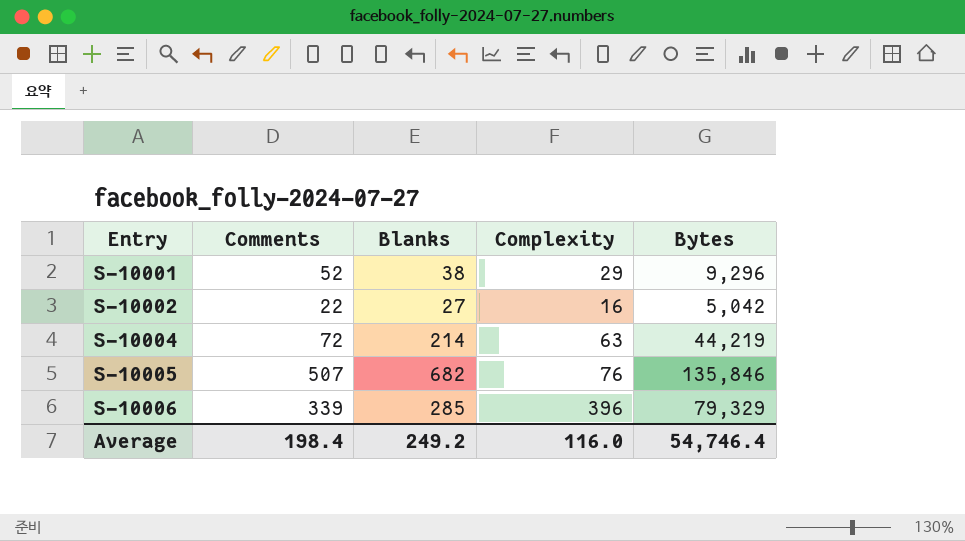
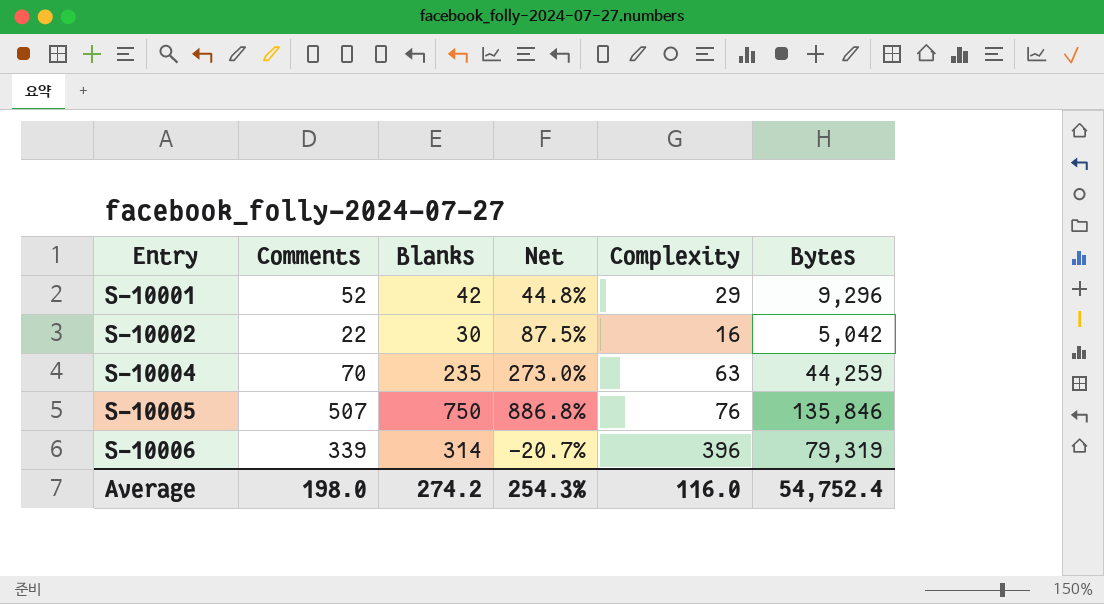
column Net | formula: none -> ([Blanks] - [Complexity]) / [Complexity]
S-10001 | Blanks: 38 -> 42
S-10002 | Blanks: 27 -> 30
S-10004 | Comments: 72 -> 70
S-10004 | Blanks: 214 -> 235
S-10004 | Bytes: 44,219 -> 44,259
S-10005 | Blanks: 682 -> 750
S-10006 | Blanks: 285 -> 314
S-10006 | Bytes: 79,329 -> 79,319
Average | Comments: 198.4 -> 198.0
Average | Blanks: 249.2 -> 274.2
Average | Bytes: 54,746.4 -> 54,752.4

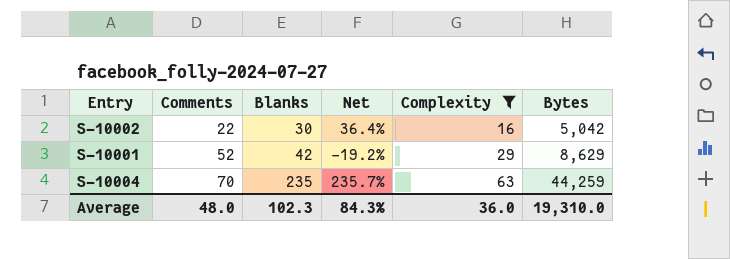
filter: none -> Complexity <= 63
row order: Entry ascending -> Comments ascending
column Net | formula: ([Blanks] - [Complexity]) / [Complexity] -> ([Blanks] - [Comments]) / [Comments]
S-10001 | Bytes: 9,296 -> 8,629
Average | Comments: 198.0 -> 48.0
Average | Blanks: 274.2 -> 102.3
Average | Net: 254.3% -> 84.3%
Average | Complexity: 116.0 -> 36.0
Average | Bytes: 54,752.4 -> 19,310.0

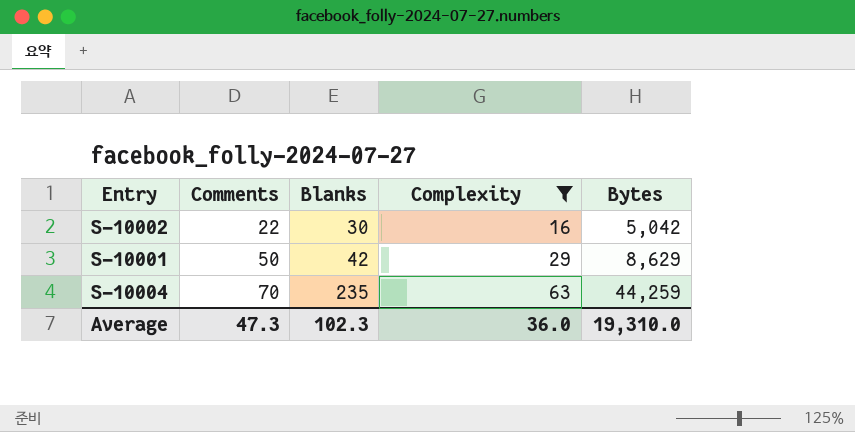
column Net | formula: ([Blanks] - [Comments]) / [Comments] -> none
S-10001 | Comments: 52 -> 50
Average | Comments: 48.0 -> 47.3

